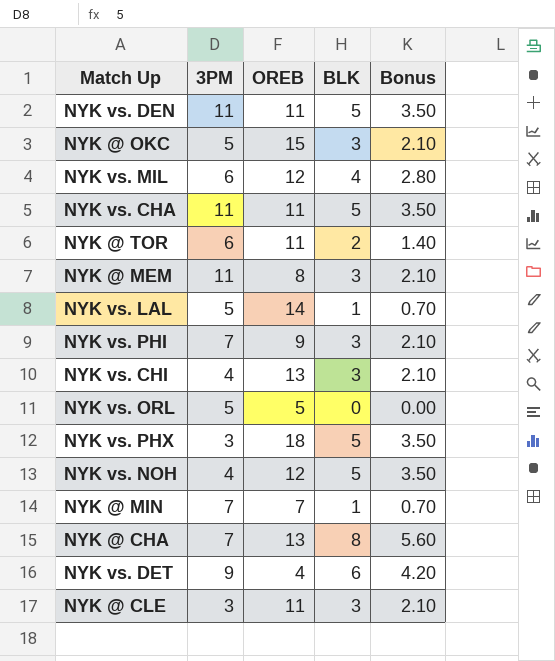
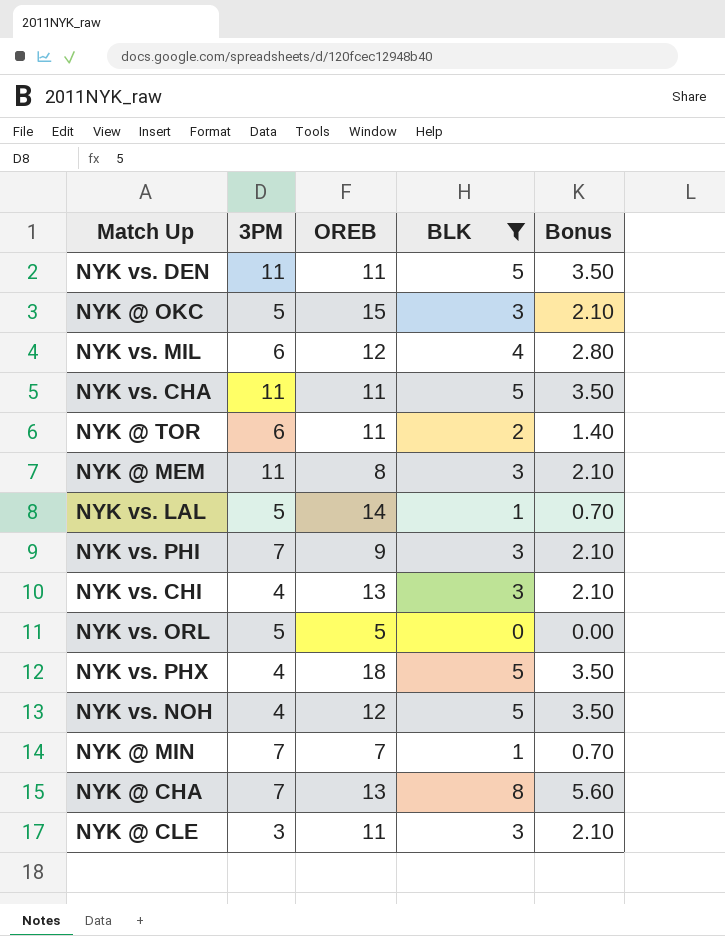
filter: none -> BLK != 6
NYK vs. PHX | 3PM: 3 -> 4

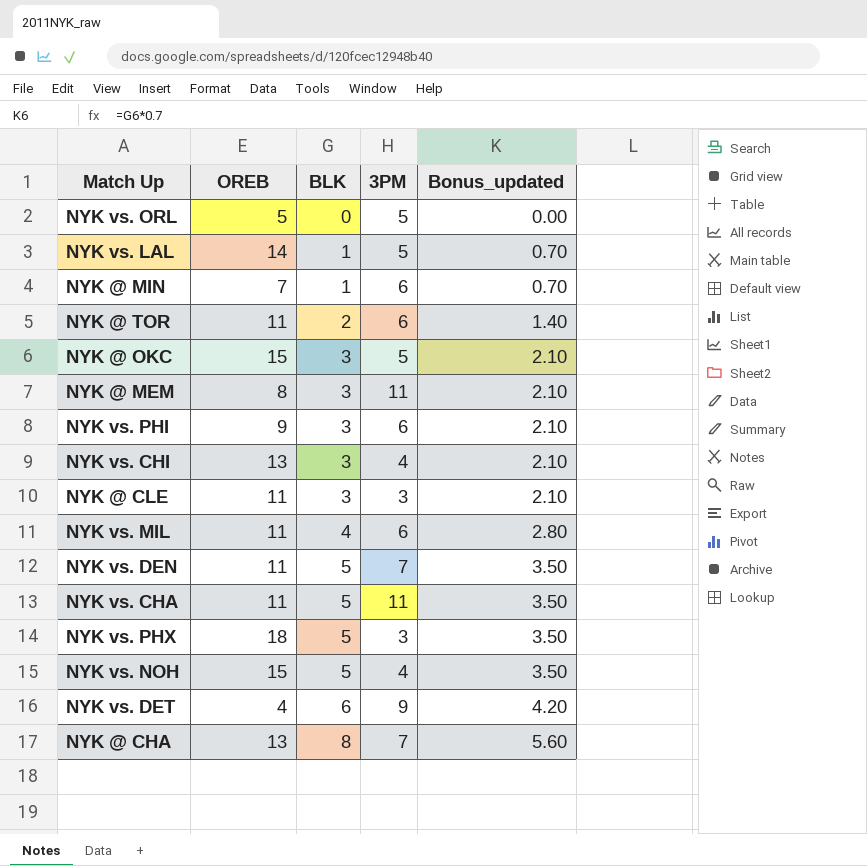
filter: BLK != 6 -> none
row order: none -> BLK ascending
column 3PM | position: 2 -> 4
column name: Bonus -> Bonus_updated
NYK @ MIN | 3PM: 7 -> 6
NYK vs. PHI | 3PM: 7 -> 6
NYK vs. MIL | OREB: 12 -> 11
NYK vs. DEN | 3PM: 11 -> 7
NYK vs. PHX | 3PM: 4 -> 3
NYK vs. NOH | OREB: 12 -> 15

